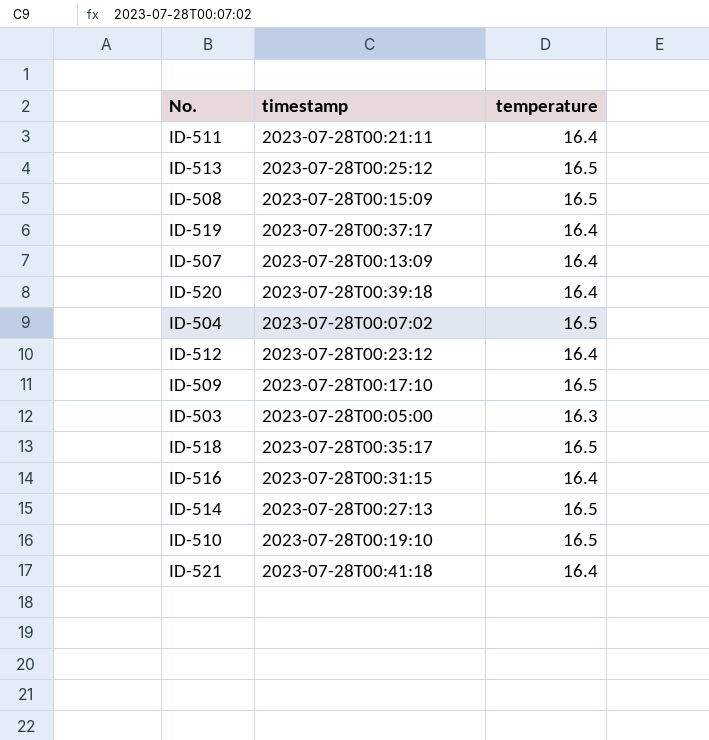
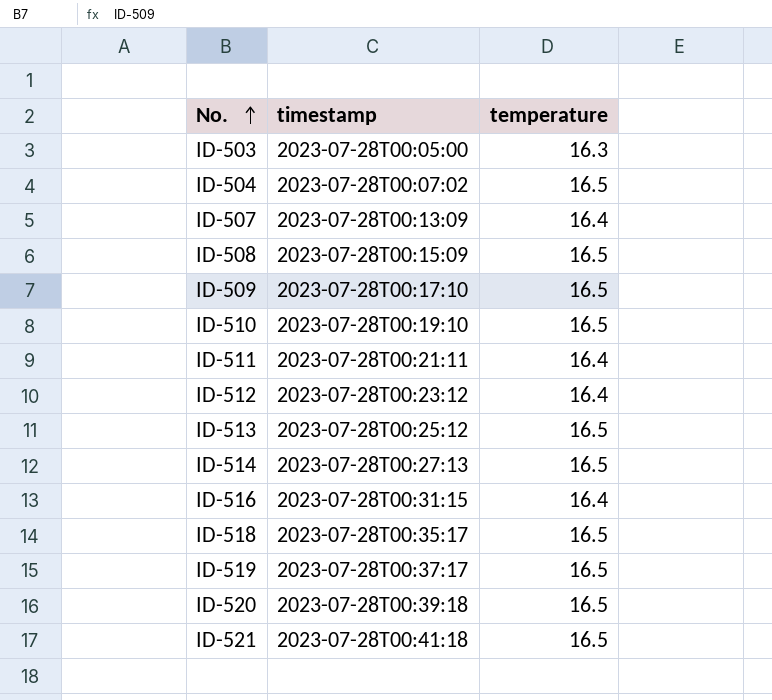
row order: none -> No. ascending
ID-519 | temperature: 16.4 -> 16.5
ID-520 | temperature: 16.4 -> 16.5
ID-521 | temperature: 16.4 -> 16.5

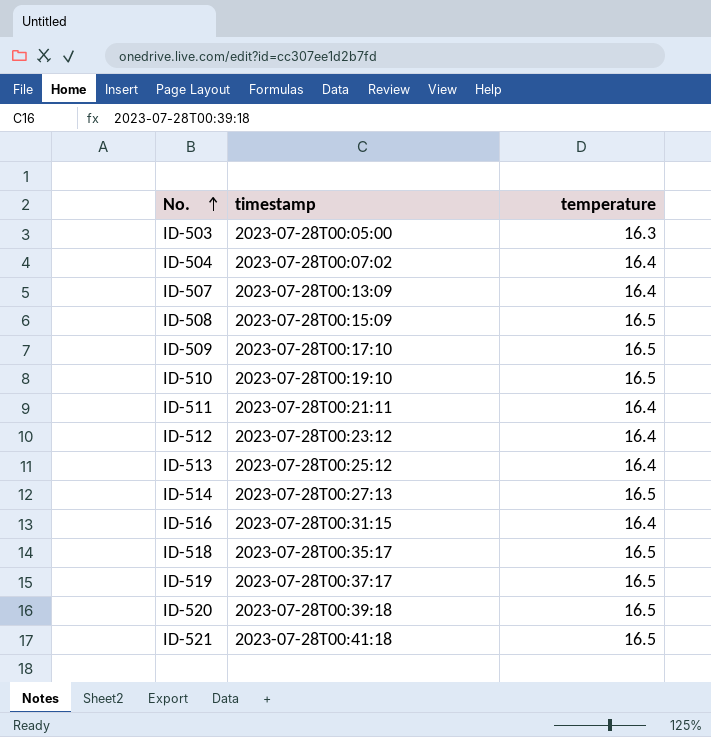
ID-504 | temperature: 16.5 -> 16.4
ID-513 | temperature: 16.5 -> 16.4

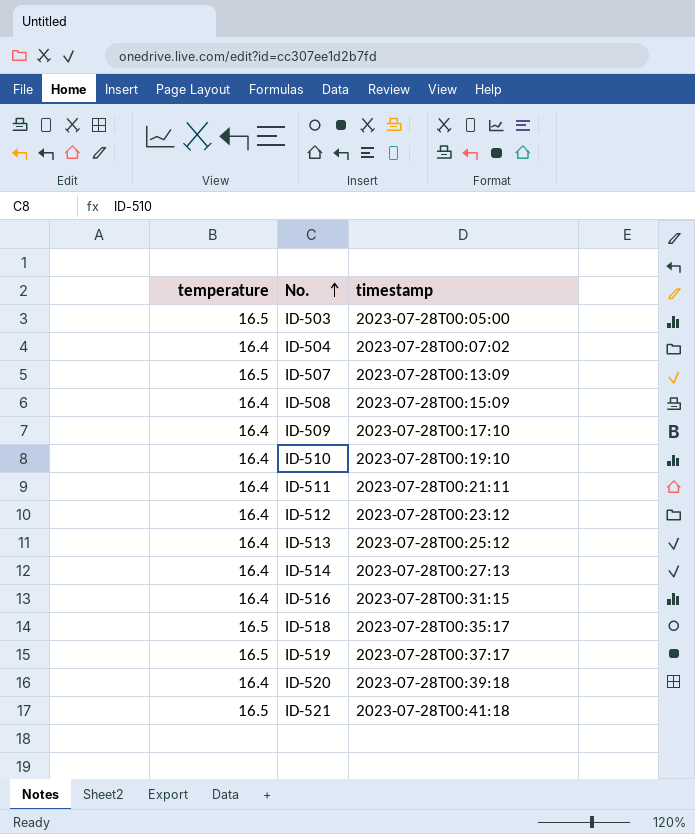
column temperature | position: 3 -> 1
ID-503 | temperature: 16.3 -> 16.5
ID-507 | temperature: 16.4 -> 16.5
ID-508 | temperature: 16.5 -> 16.4
ID-509 | temperature: 16.5 -> 16.4
ID-510 | temperature: 16.5 -> 16.4
ID-514 | temperature: 16.5 -> 16.4
ID-520 | temperature: 16.5 -> 16.4

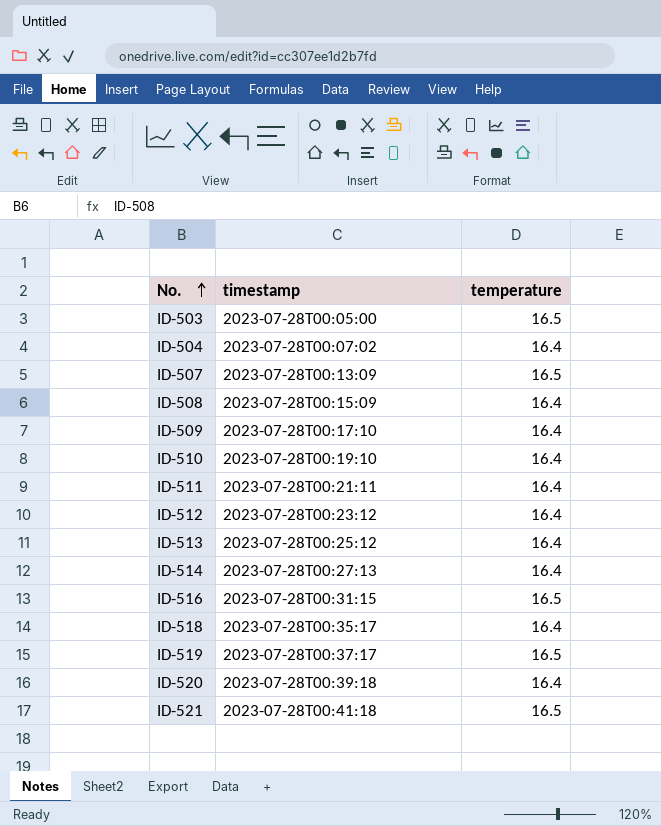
column temperature | position: 1 -> 3
ID-516 | temperature: 16.4 -> 16.5
ID-518 | temperature: 16.5 -> 16.4

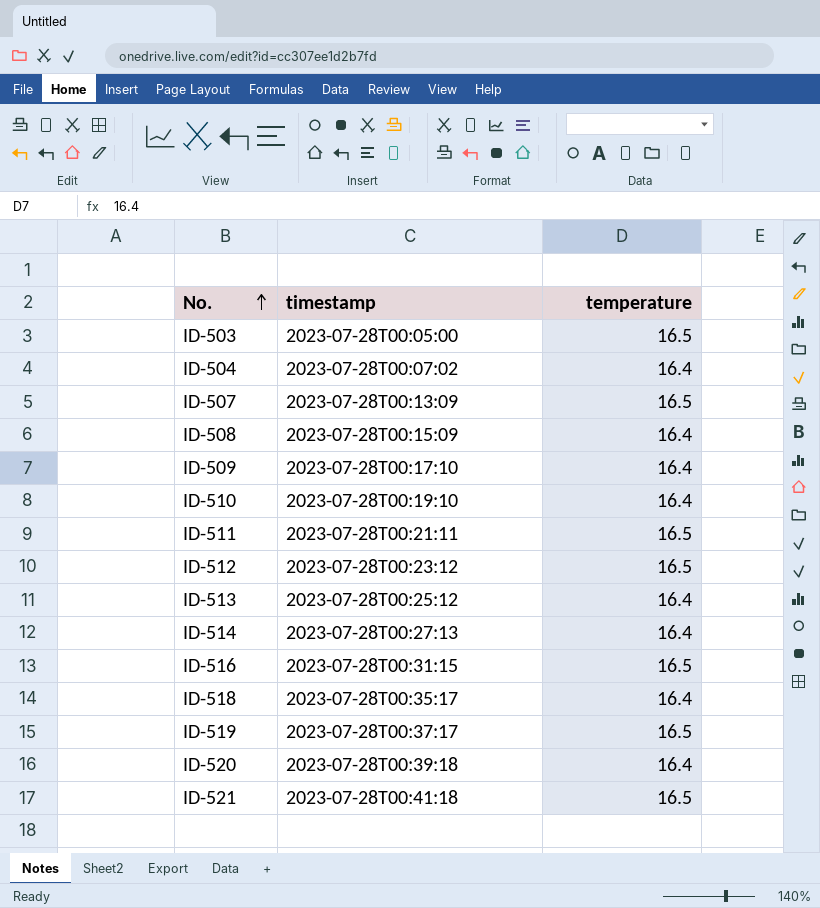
ID-511 | temperature: 16.4 -> 16.5
ID-512 | temperature: 16.4 -> 16.5

